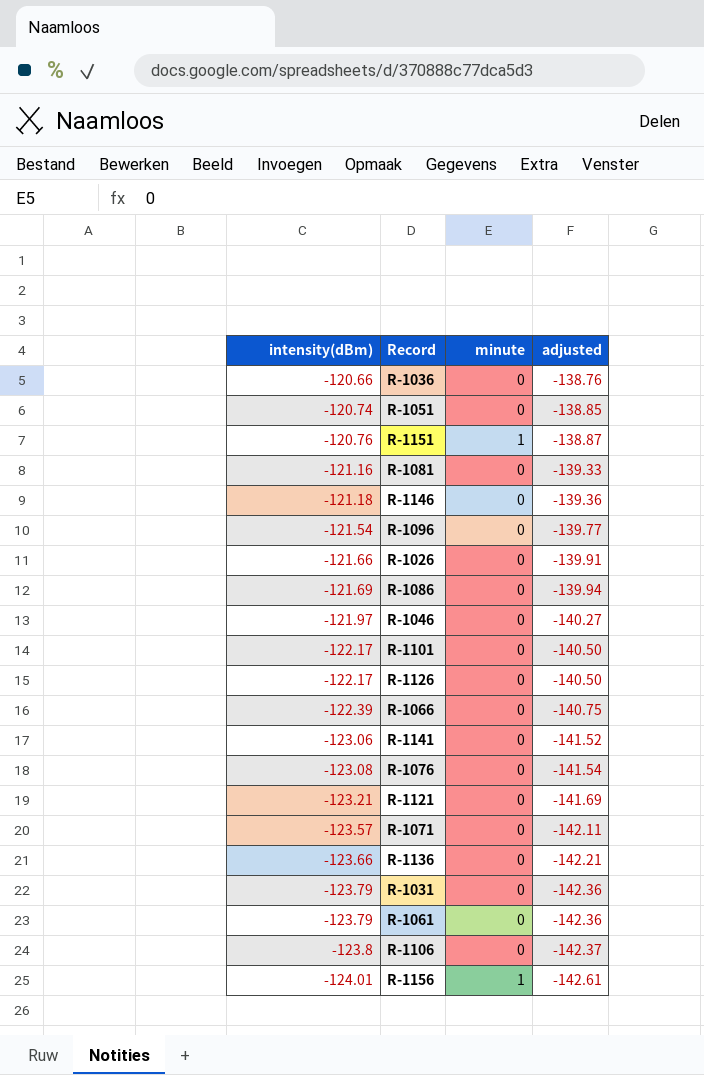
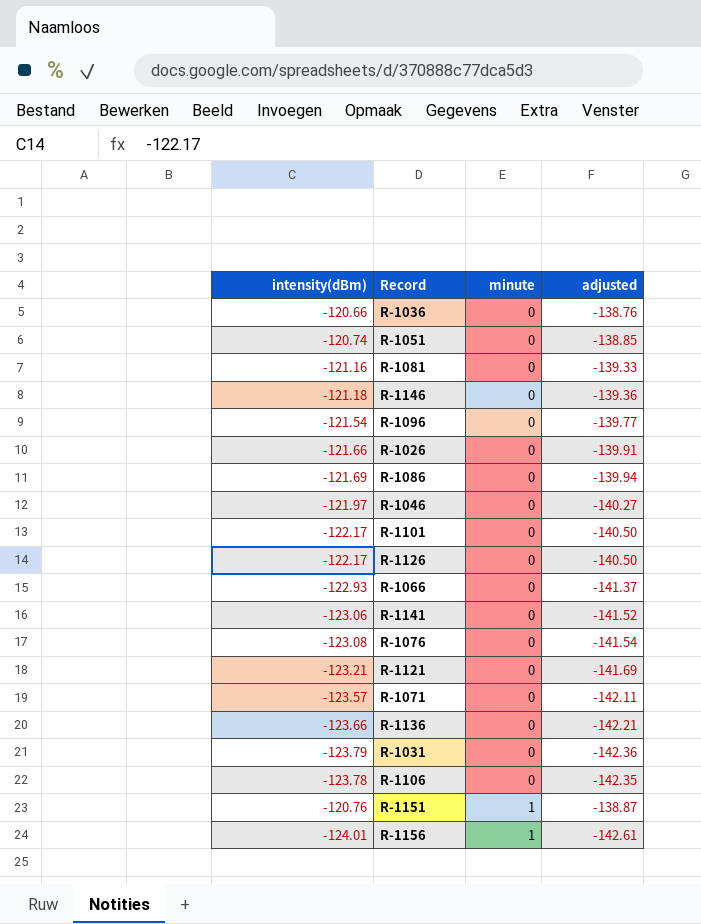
row order: intensity(dBm) descending -> minute ascending
row R-1061: -123.79 | 0 | -142.36 -> none
R-1066 | intensity(dBm): -122.39 -> -122.93
R-1066 | adjusted: -140.75 -> -141.37
R-1106 | intensity(dBm): -123.8 -> -123.78
R-1106 | adjusted: -142.37 -> -142.35

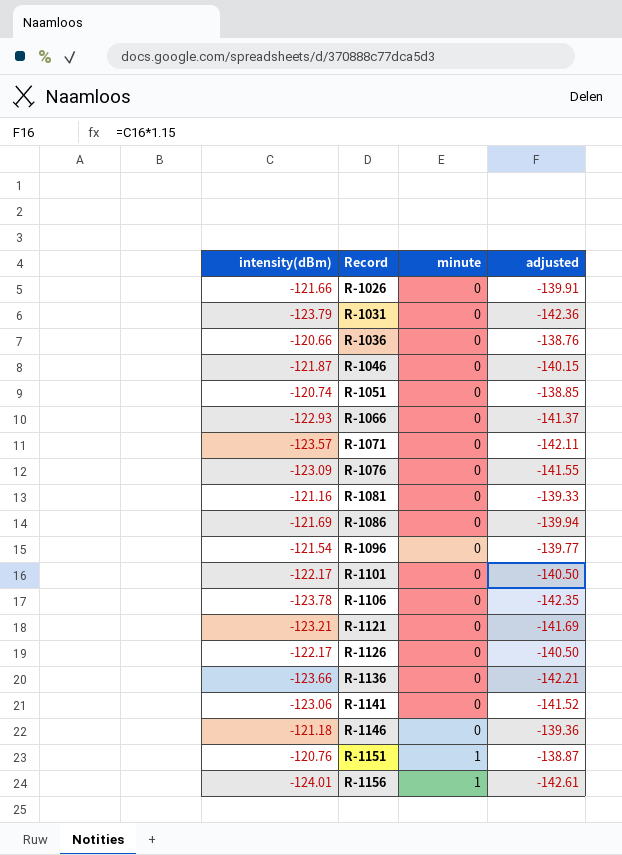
row order: minute ascending -> Record ascending
R-1046 | intensity(dBm): -121.97 -> -121.87
R-1046 | adjusted: -140.27 -> -140.15
R-1076 | intensity(dBm): -123.08 -> -123.09
R-1076 | adjusted: -141.54 -> -141.55

